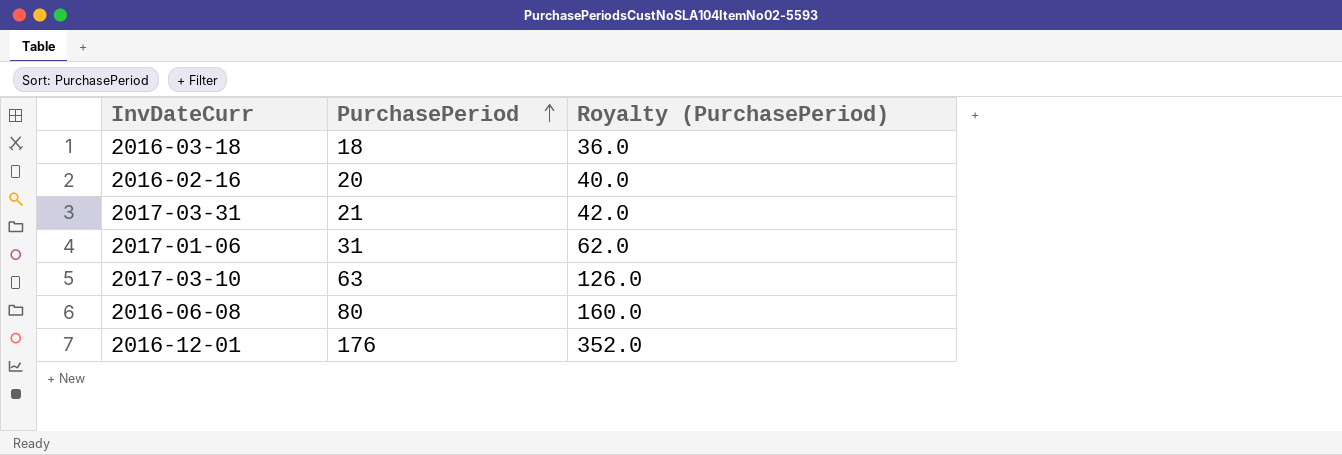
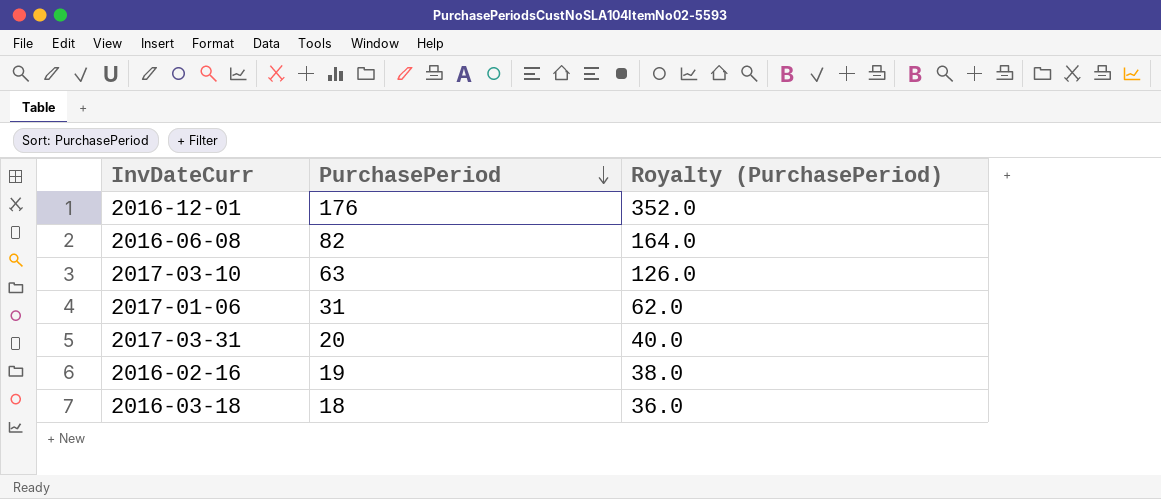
row order: PurchasePeriod ascending -> PurchasePeriod descending
2016-06-08 | PurchasePeriod: 80 -> 82
2016-06-08 | Royalty (PurchasePeriod): 160.0 -> 164.0
2017-03-31 | PurchasePeriod: 21 -> 20
2017-03-31 | Royalty (PurchasePeriod): 42.0 -> 40.0
2016-02-16 | PurchasePeriod: 20 -> 19
2016-02-16 | Royalty (PurchasePeriod): 40.0 -> 38.0

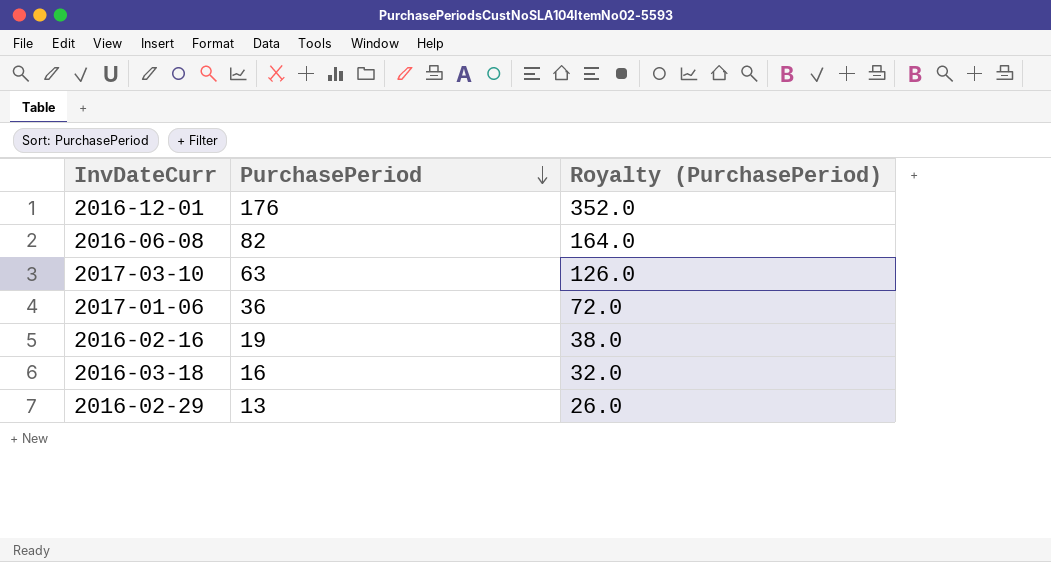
row 2017-03-31: 20 | 40.0 -> none
2017-01-06 | PurchasePeriod: 31 -> 36
2017-01-06 | Royalty (PurchasePeriod): 62.0 -> 72.0
2016-03-18 | PurchasePeriod: 18 -> 16
2016-03-18 | Royalty (PurchasePeriod): 36.0 -> 32.0
row 2016-02-29: none -> 13 | 26.0

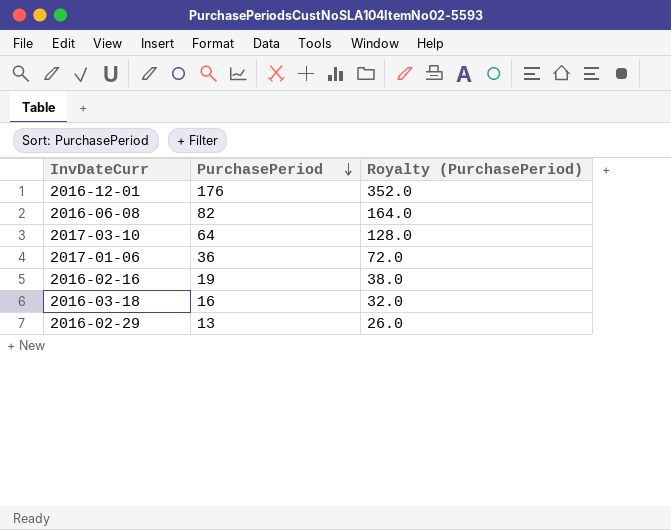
2017-03-10 | PurchasePeriod: 63 -> 64
2017-03-10 | Royalty (PurchasePeriod): 126.0 -> 128.0

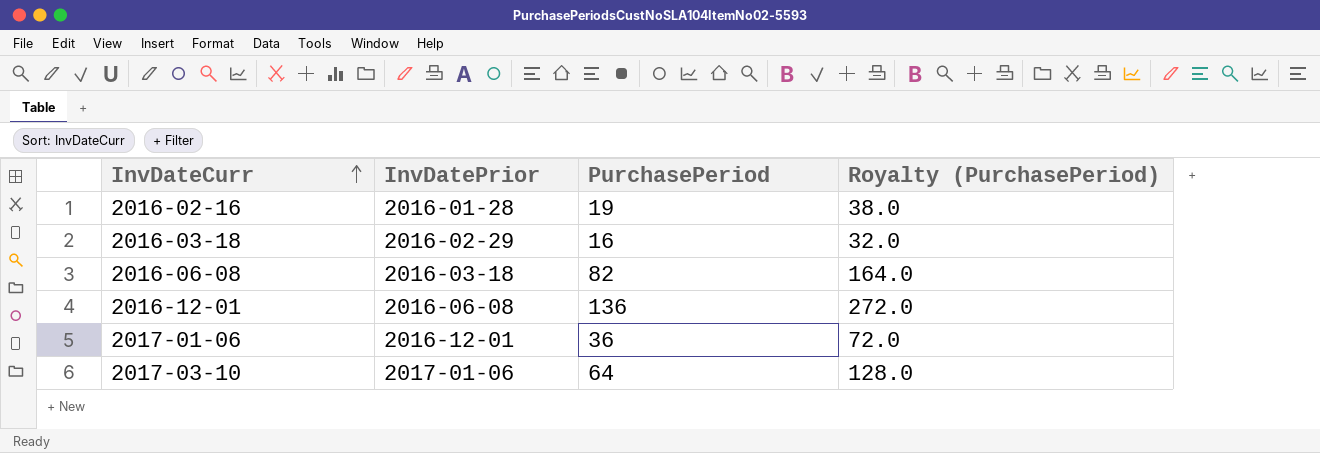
row order: PurchasePeriod descending -> InvDateCurr ascending
column InvDatePrior | position: none -> 2
row 2016-02-29: 13 | 26.0 -> none
2016-12-01 | PurchasePeriod: 176 -> 136
2016-12-01 | Royalty (PurchasePeriod): 352.0 -> 272.0

